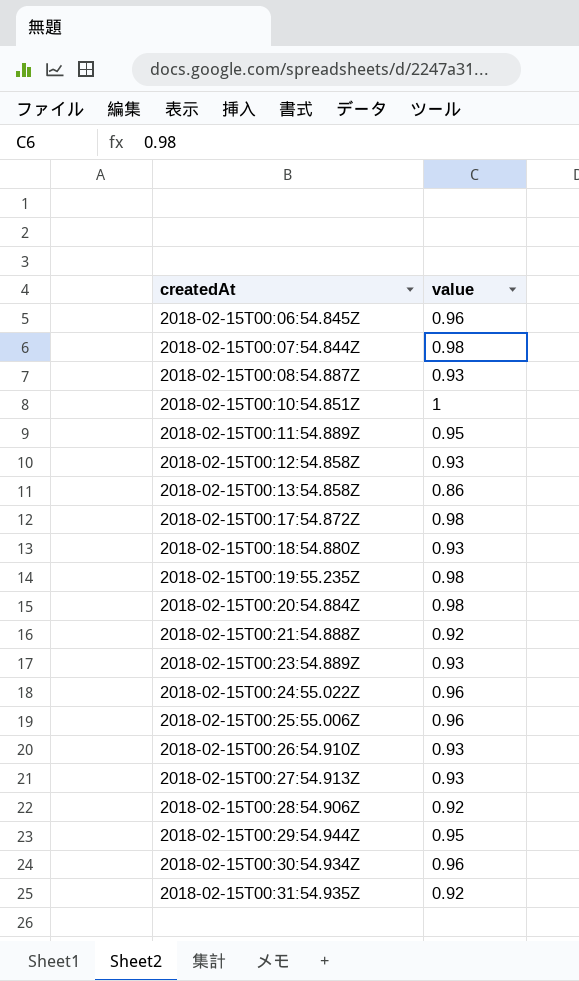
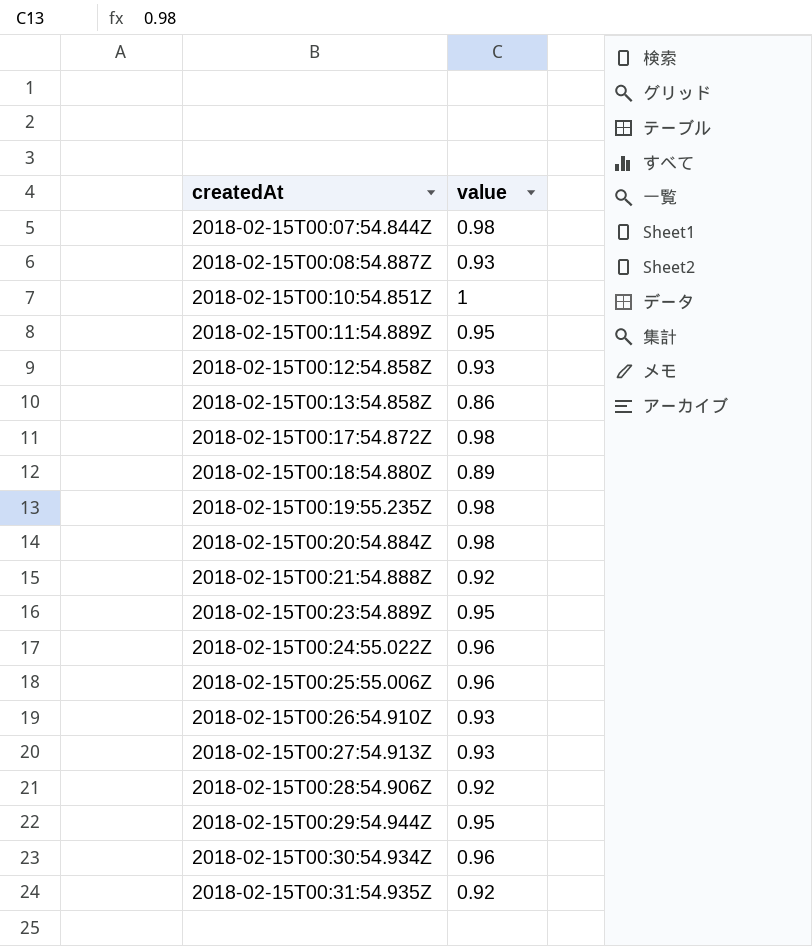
row 2018-02-15T00:06:54.845Z: 0.96 -> none
2018-02-15T00:18:54.880Z | value: 0.93 -> 0.89
2018-02-15T00:23:54.889Z | value: 0.93 -> 0.95

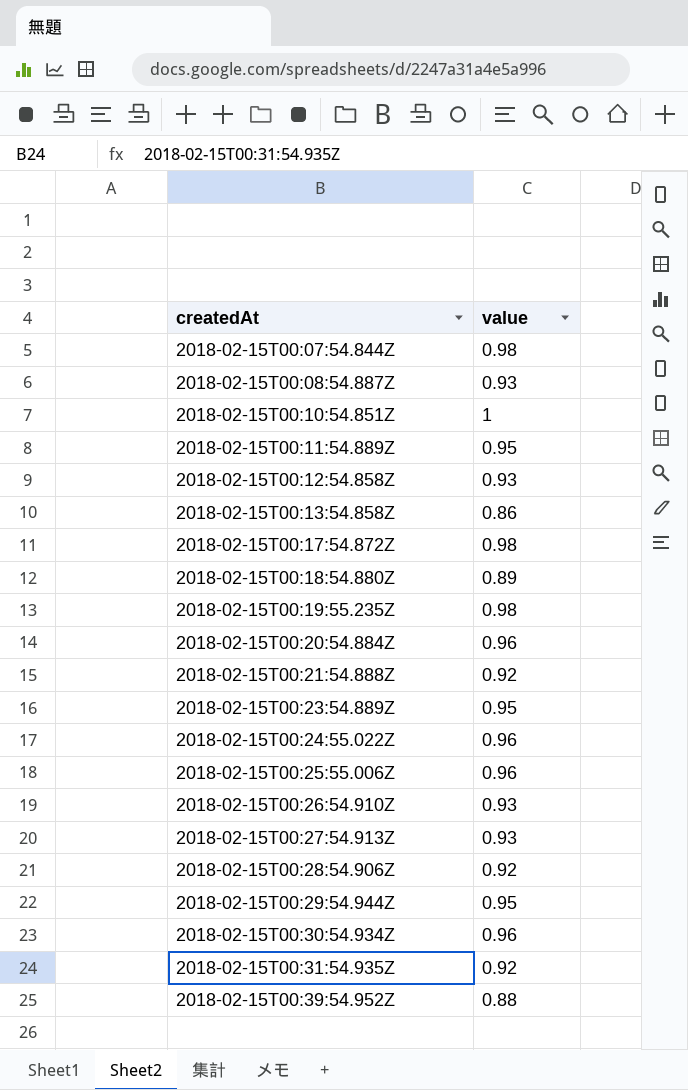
2018-02-15T00:20:54.884Z | value: 0.98 -> 0.96
row 2018-02-15T00:39:54.952Z: none -> 0.88

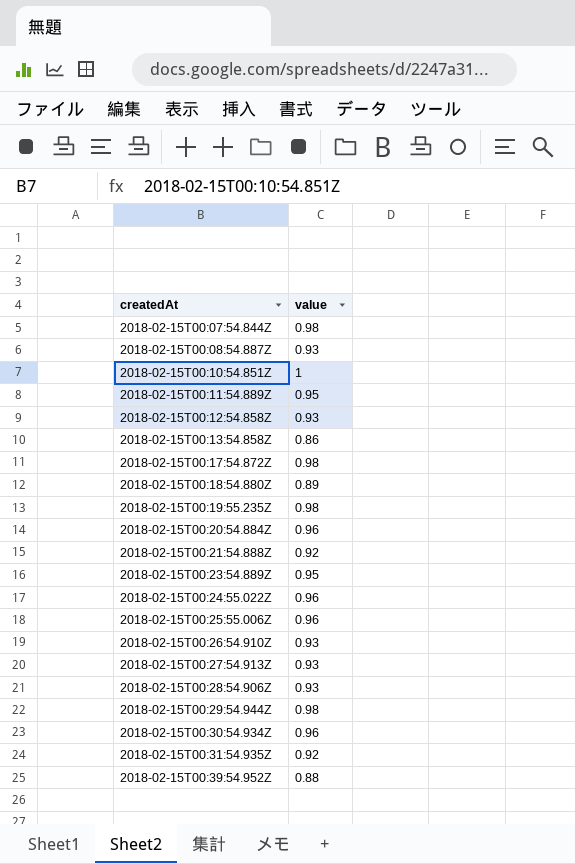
2018-02-15T00:28:54.906Z | value: 0.92 -> 0.93
2018-02-15T00:29:54.944Z | value: 0.95 -> 0.98

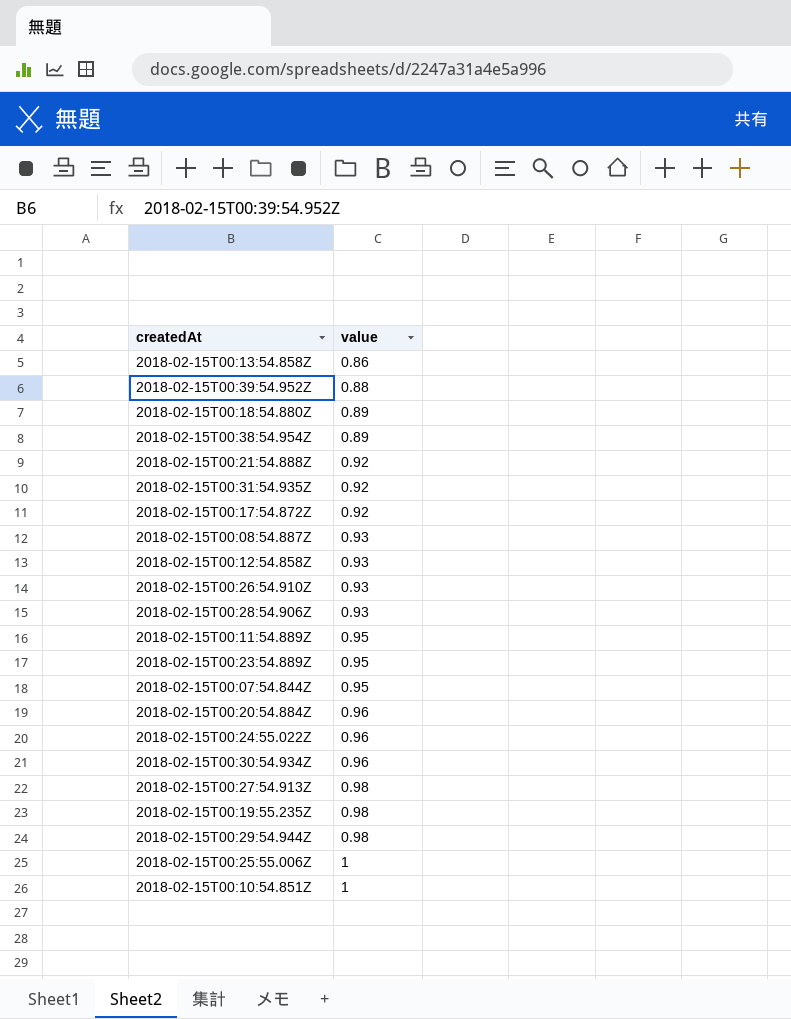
row order: createdAt ascending -> value ascending
row 2018-02-15T00:38:54.954Z: none -> 0.89
2018-02-15T00:17:54.872Z | value: 0.98 -> 0.92
2018-02-15T00:07:54.844Z | value: 0.98 -> 0.95
2018-02-15T00:27:54.913Z | value: 0.93 -> 0.98
2018-02-15T00:25:55.006Z | value: 0.96 -> 1

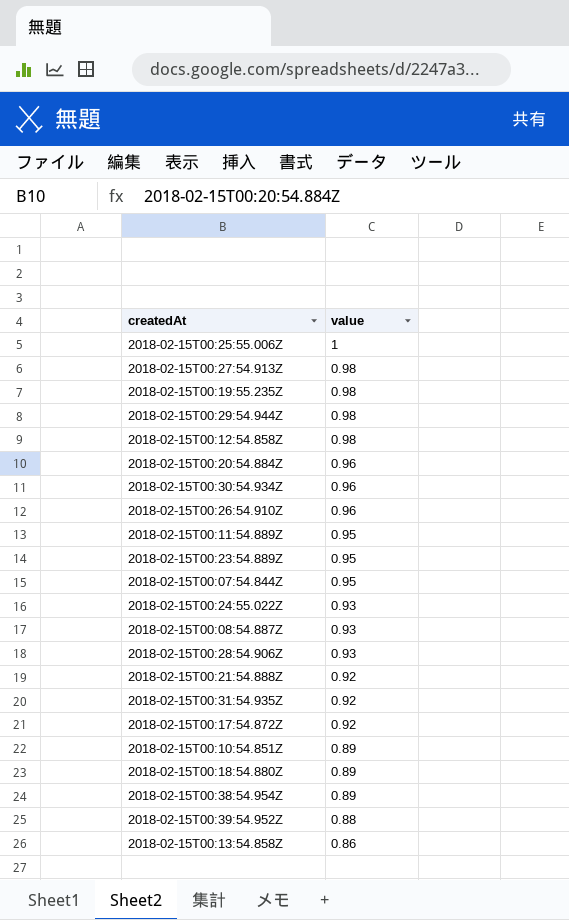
row order: value ascending -> value descending
2018-02-15T00:12:54.858Z | value: 0.93 -> 0.98
2018-02-15T00:26:54.910Z | value: 0.93 -> 0.96
2018-02-15T00:24:55.022Z | value: 0.96 -> 0.93
2018-02-15T00:10:54.851Z | value: 1 -> 0.89

